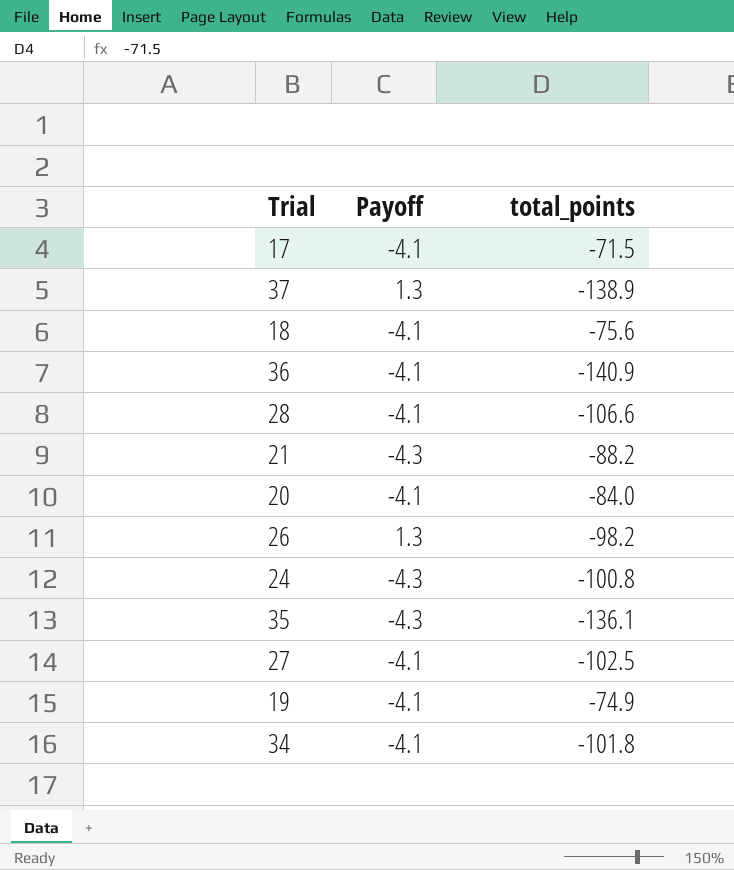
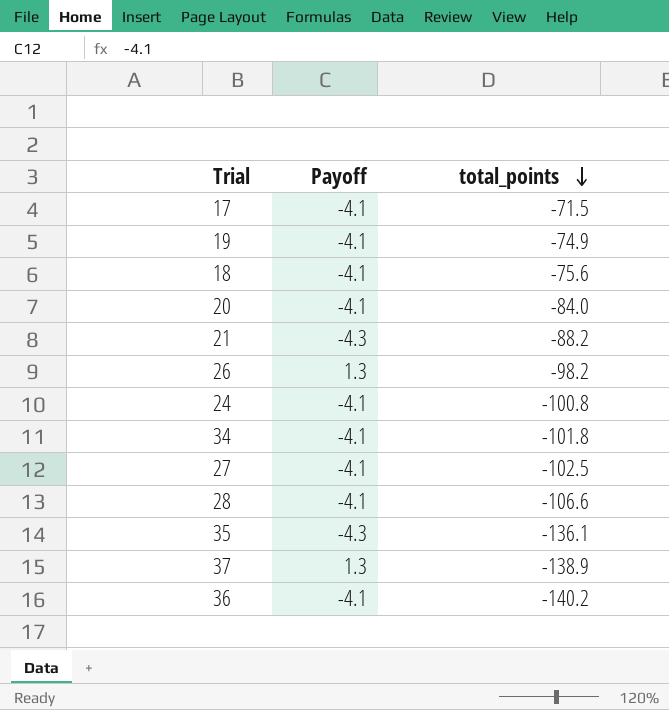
row order: none -> total_points descending
24 | Payoff: -4.3 -> -4.1
36 | total_points: -140.9 -> -140.2

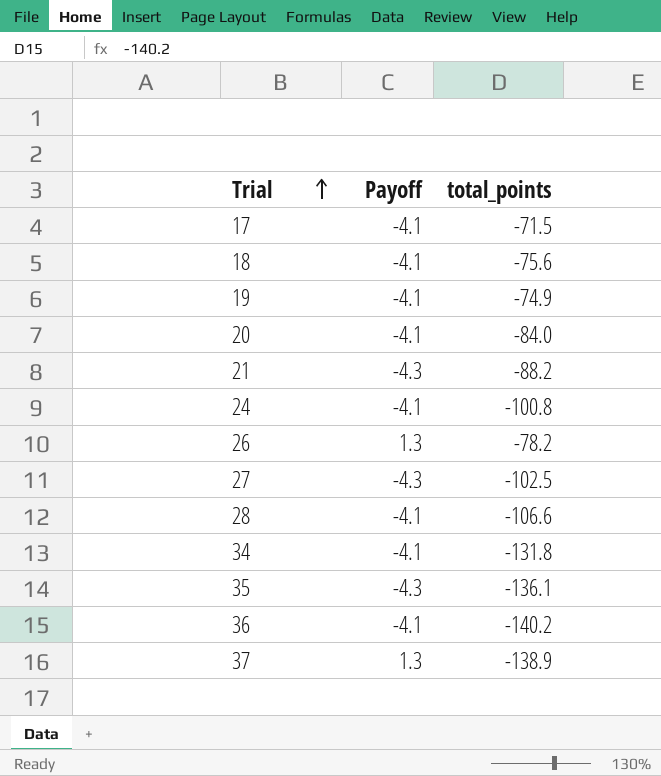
row order: total_points descending -> Trial ascending
26 | total_points: -98.2 -> -78.2
27 | Payoff: -4.1 -> -4.3
34 | total_points: -101.8 -> -131.8

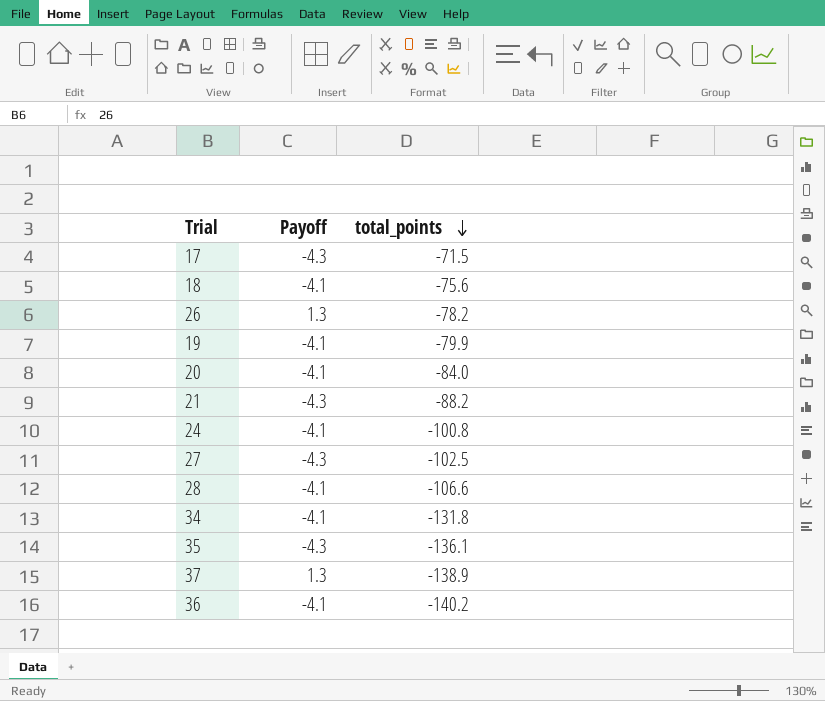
row order: Trial ascending -> total_points descending
17 | Payoff: -4.1 -> -4.3
19 | total_points: -74.9 -> -79.9

